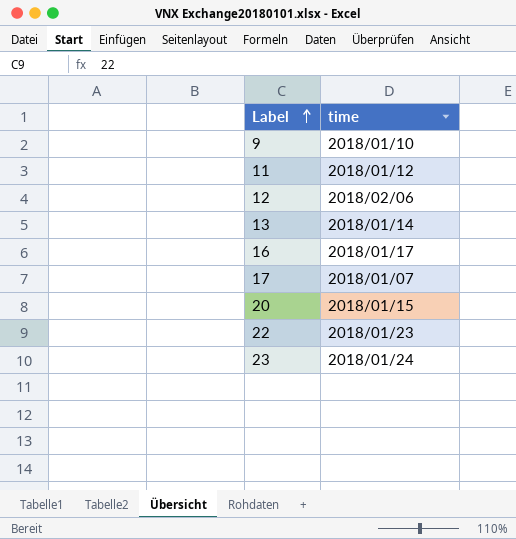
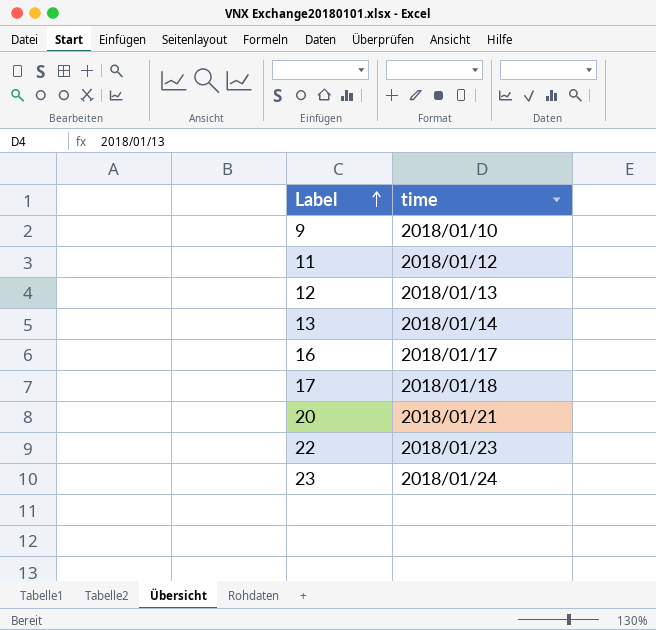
12 | time: 2018/02/06 -> 2018/01/13
17 | time: 2018/01/07 -> 2018/01/18
20 | time: 2018/01/15 -> 2018/01/21

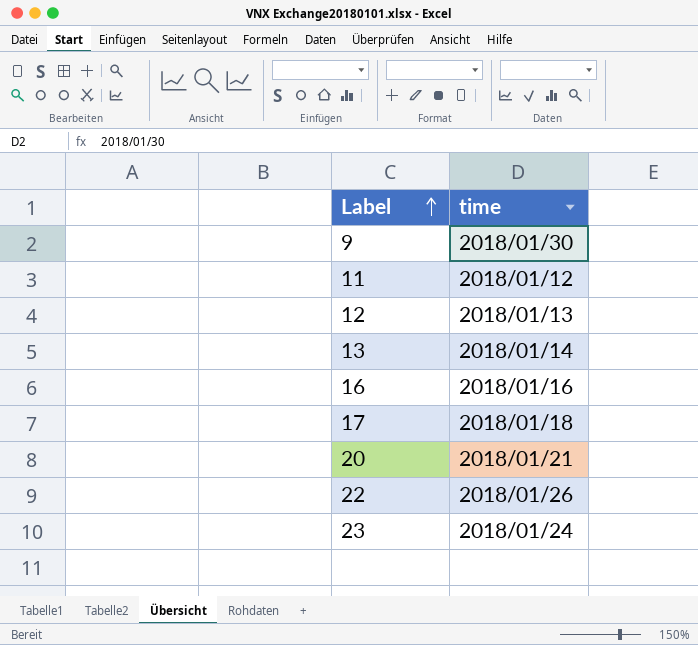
9 | time: 2018/01/10 -> 2018/01/30
16 | time: 2018/01/17 -> 2018/01/16
22 | time: 2018/01/23 -> 2018/01/26

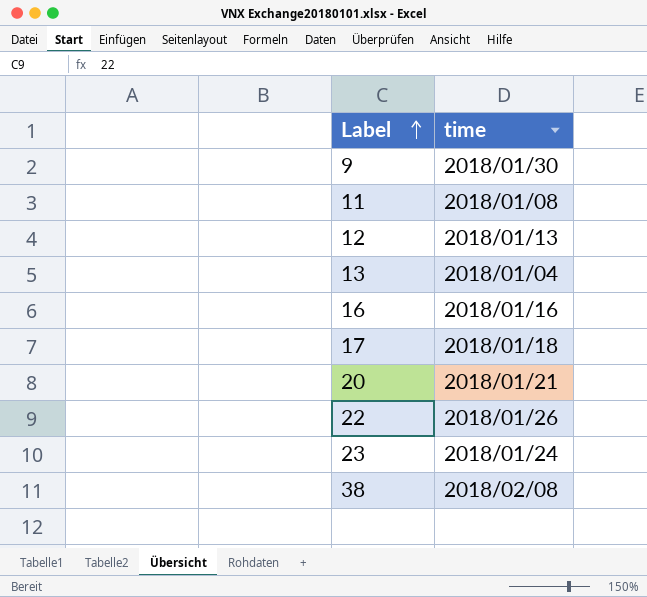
11 | time: 2018/01/12 -> 2018/01/08
13 | time: 2018/01/14 -> 2018/01/04
row 38: none -> 2018/02/08

